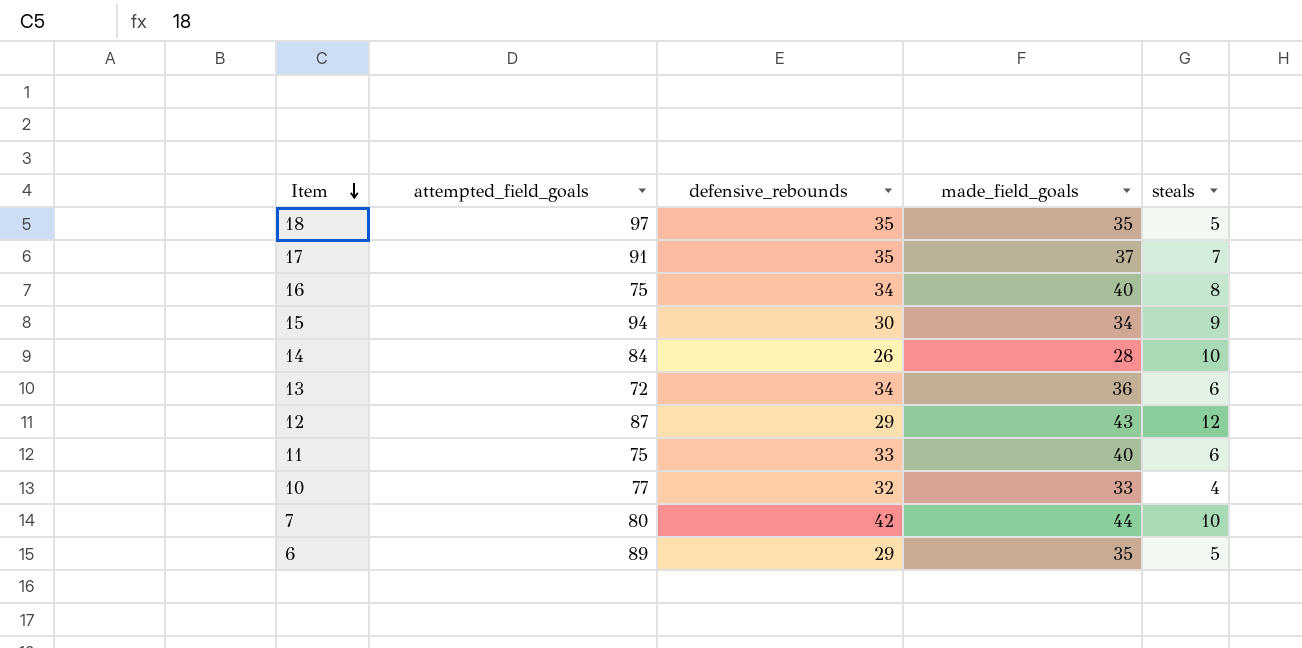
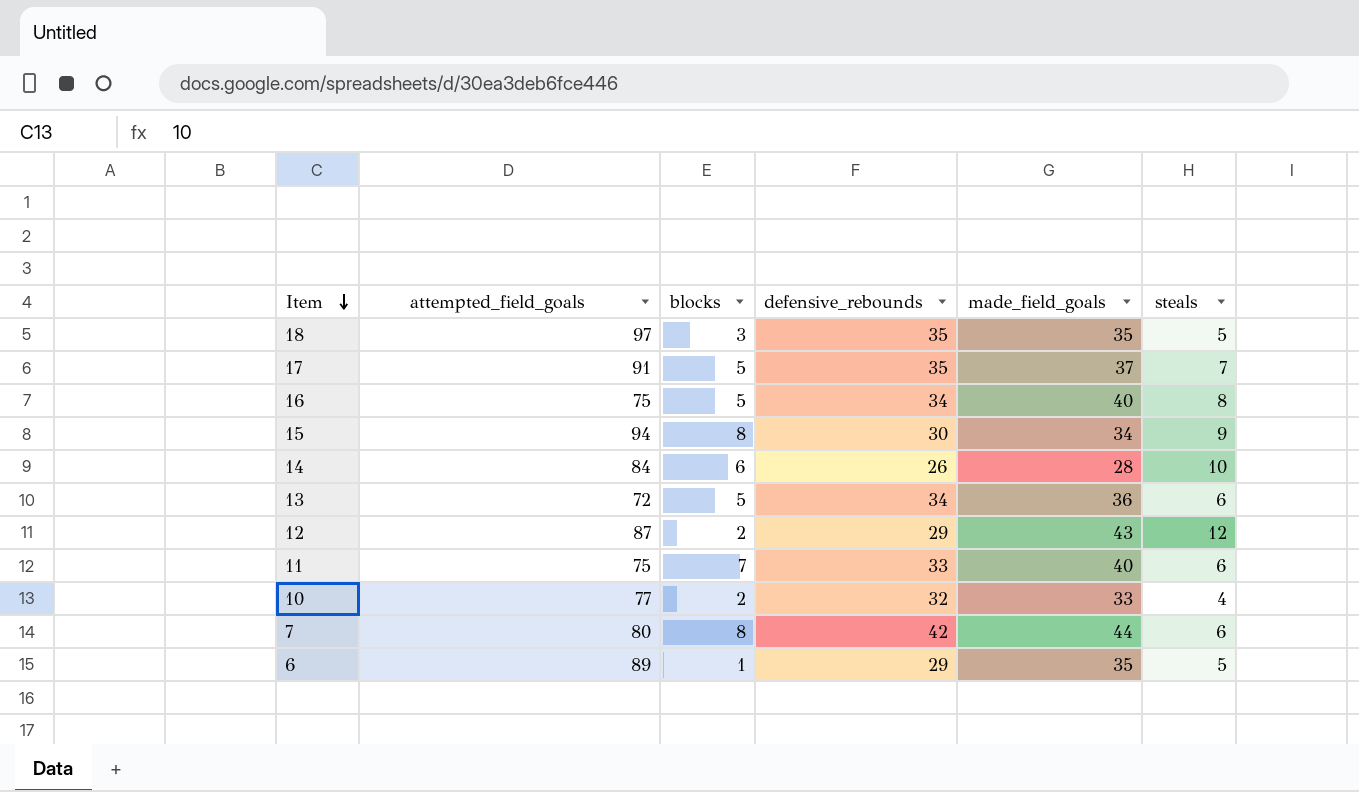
column blocks | position: none -> 3
7 | steals: 10 -> 6

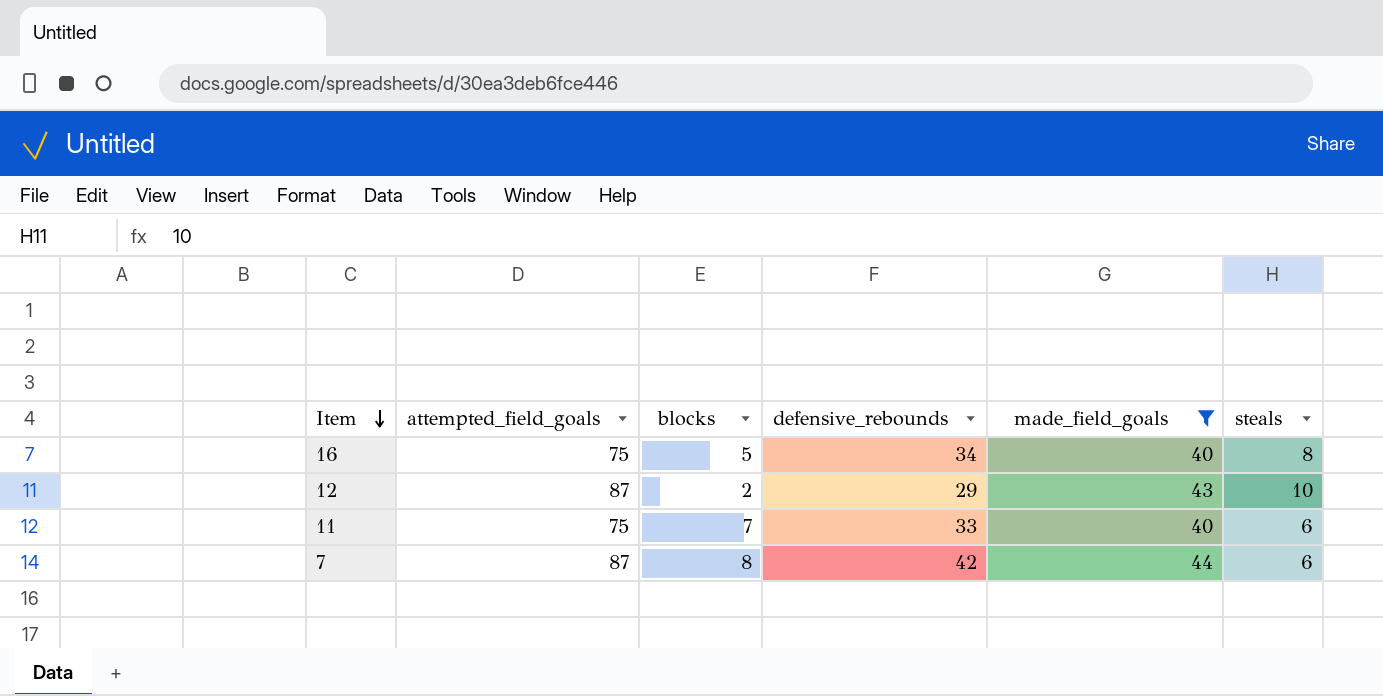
filter: none -> made_field_goals >= 40
12 | steals: 12 -> 10
7 | attempted_field_goals: 80 -> 87

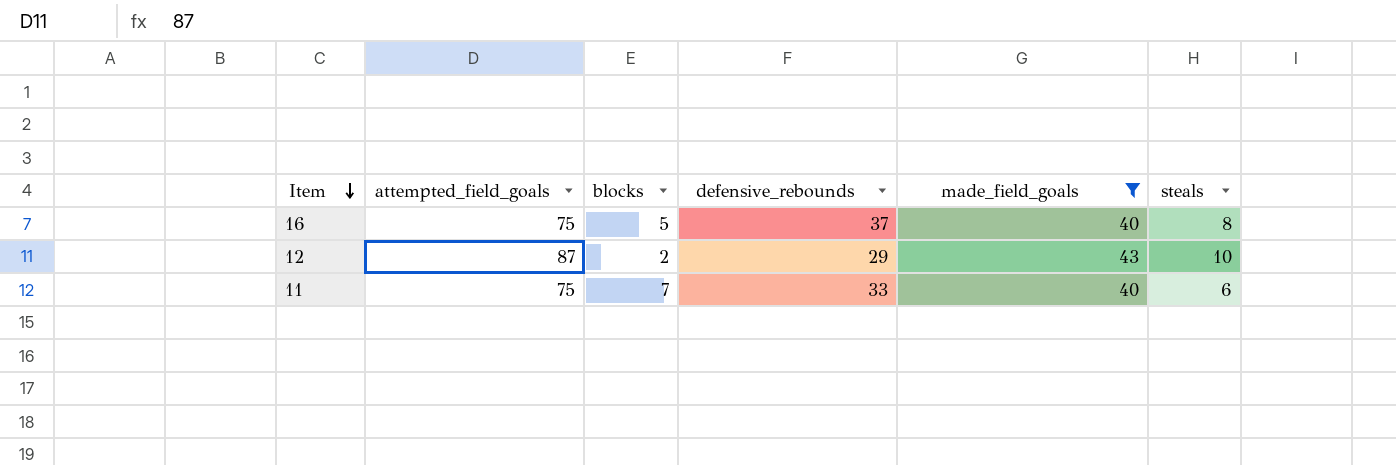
row 7: 87 | 8 | 42 | 44 | 6 -> none
16 | defensive_rebounds: 34 -> 37

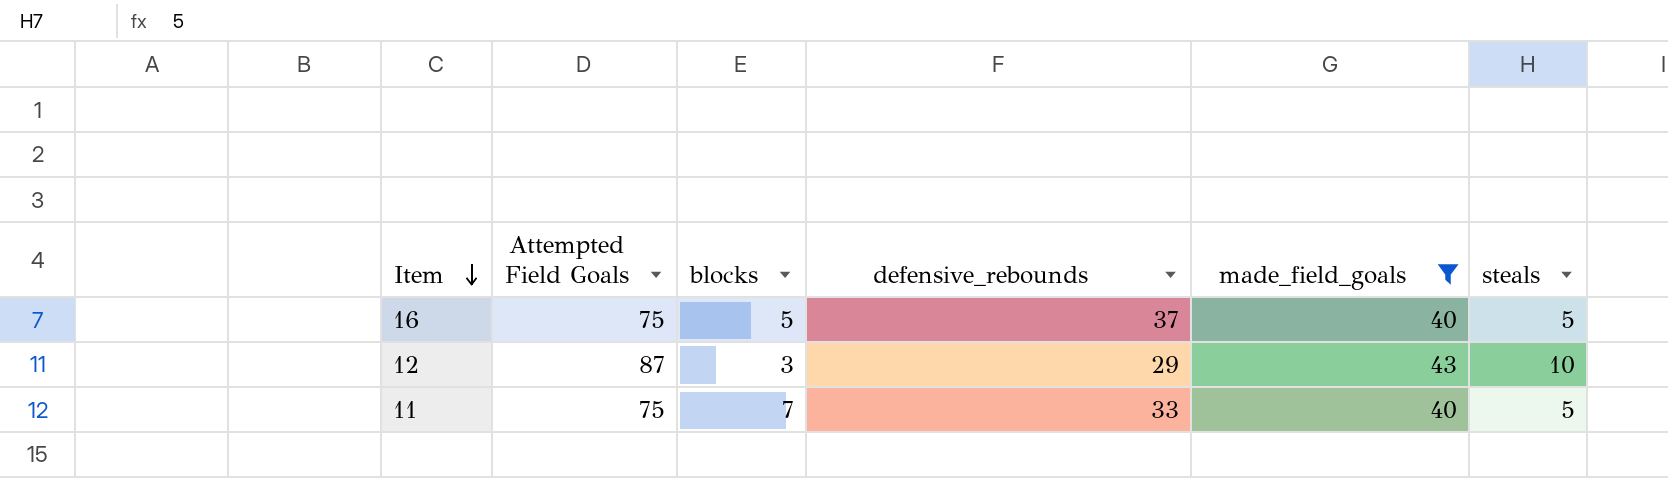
column name: attempted_field_goals -> Attempted Field Goals
16 | steals: 8 -> 5
12 | blocks: 2 -> 3
11 | steals: 6 -> 5

